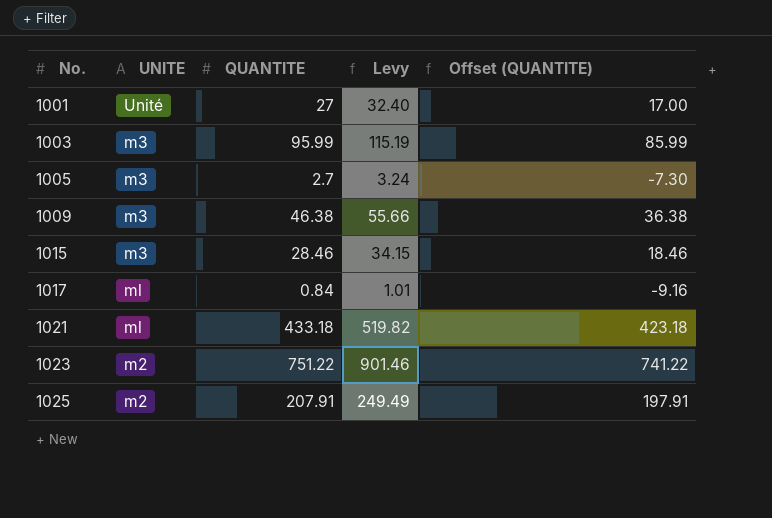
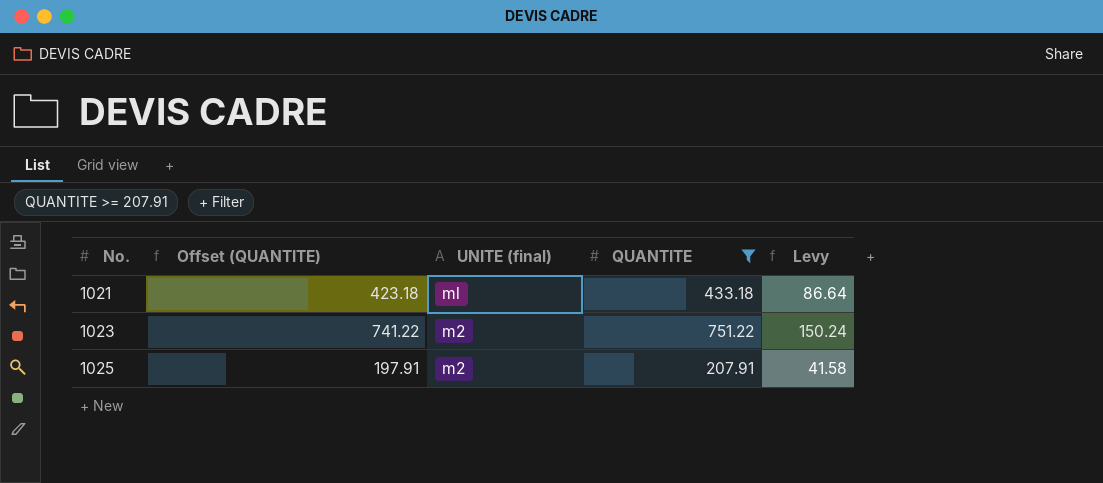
filter: none -> QUANTITE >= 207.91
column Offset (QUANTITE) | position: 5 -> 2
column name: UNITE -> UNITE (final)
column Levy | formula: [QUANTITE] * 1.2 -> [QUANTITE] * 0.2

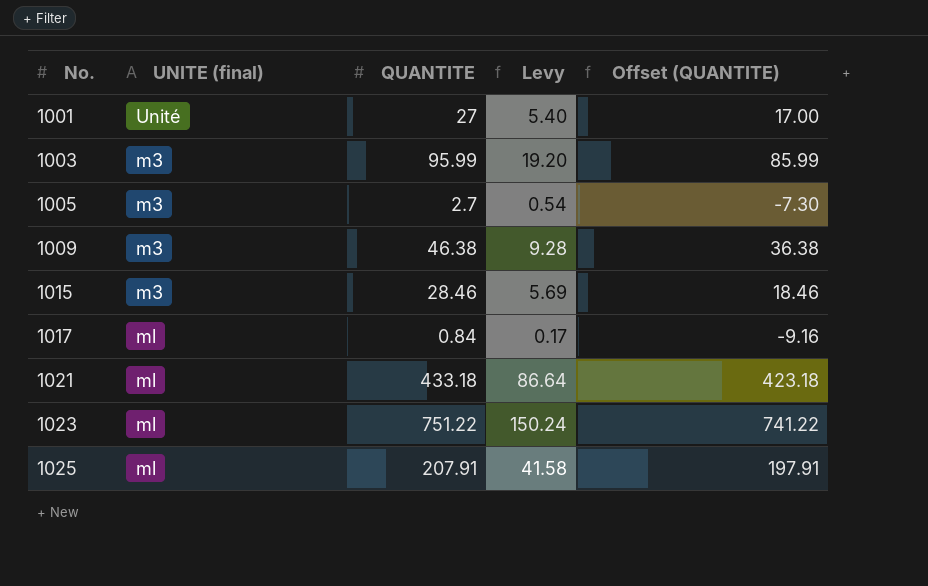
filter: QUANTITE >= 207.91 -> none
column Offset (QUANTITE) | position: 2 -> 5
1023 | UNITE (final): m2 -> ml
1025 | UNITE (final): m2 -> ml

